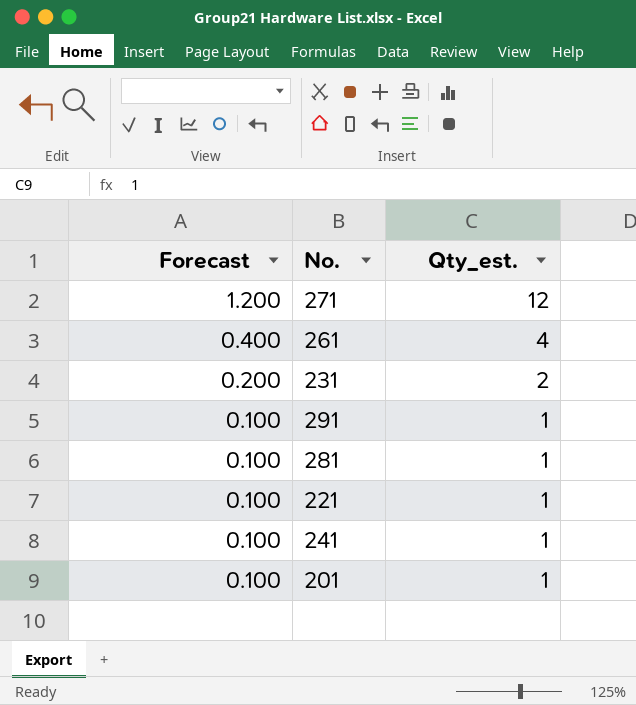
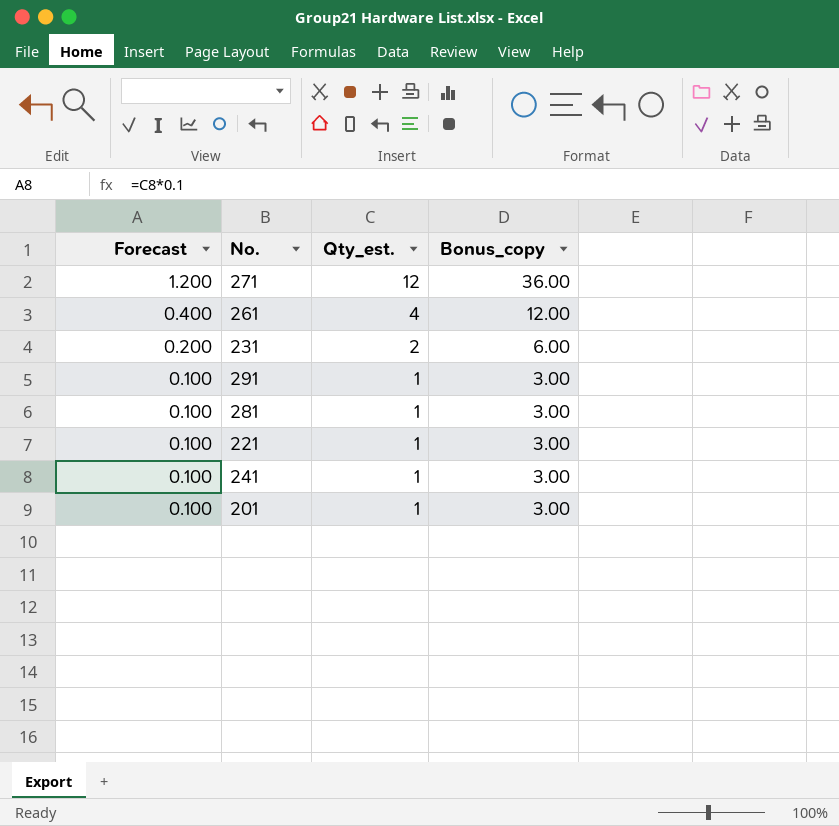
column Bonus_copy | formula: none -> [Qty_est.] * 3

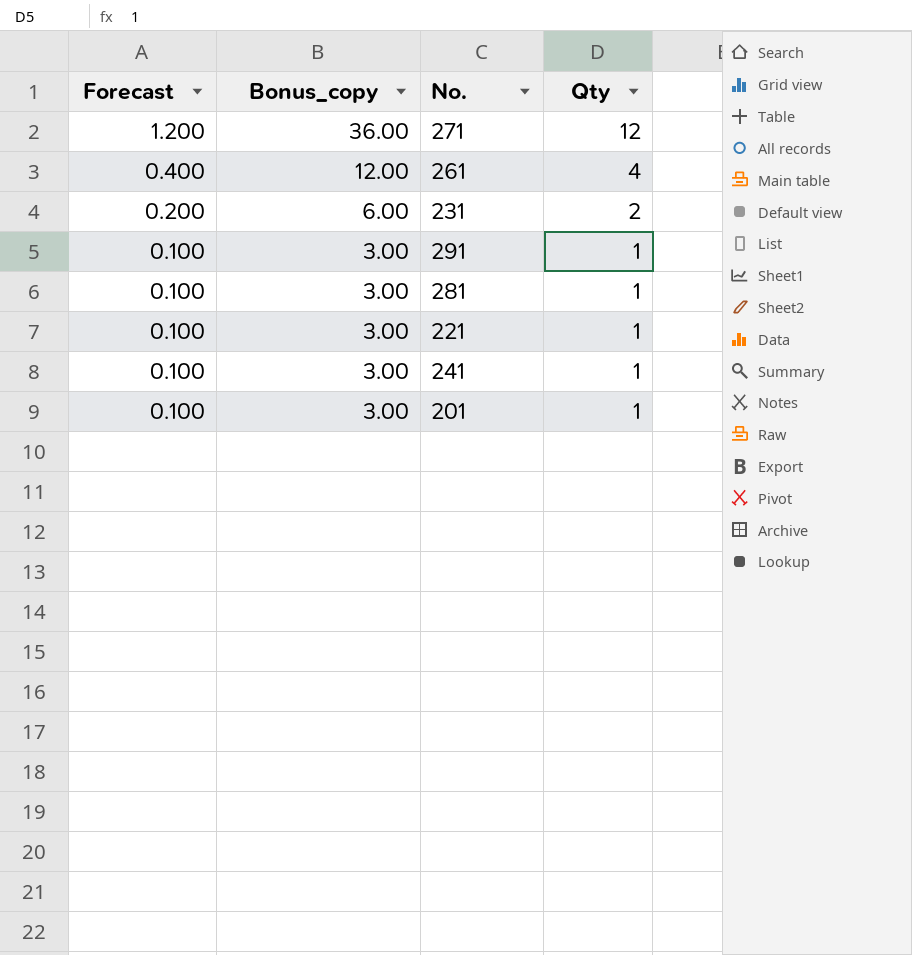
column Bonus_copy | position: 4 -> 2
column name: Qty_est. -> Qty

